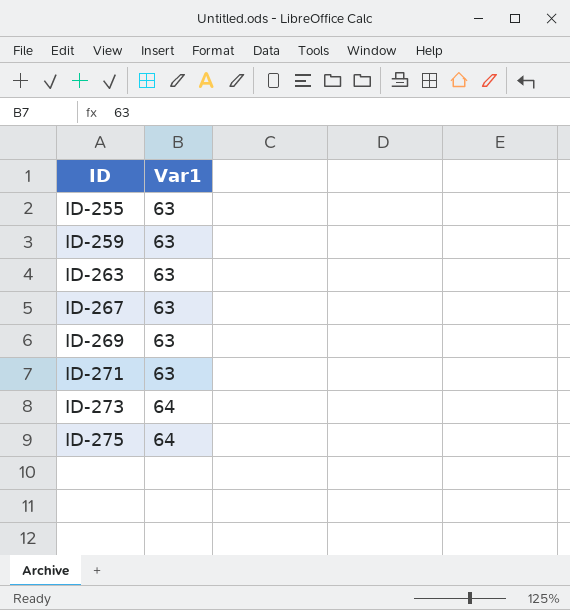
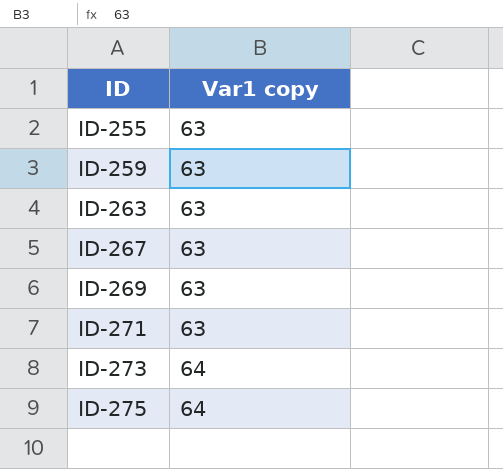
column name: Var1 -> Var1 copy

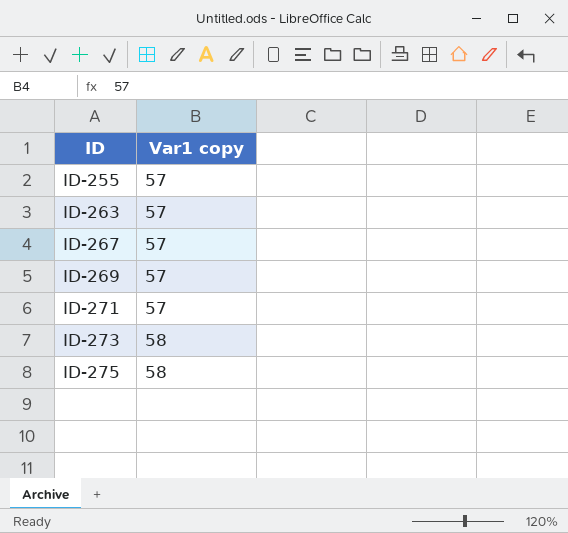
row ID-259: 63 -> none
ID-255 | Var1 copy: 63 -> 57
ID-263 | Var1 copy: 63 -> 57
ID-267 | Var1 copy: 63 -> 57
ID-269 | Var1 copy: 63 -> 57
ID-271 | Var1 copy: 63 -> 57
ID-273 | Var1 copy: 64 -> 58
ID-275 | Var1 copy: 64 -> 58

